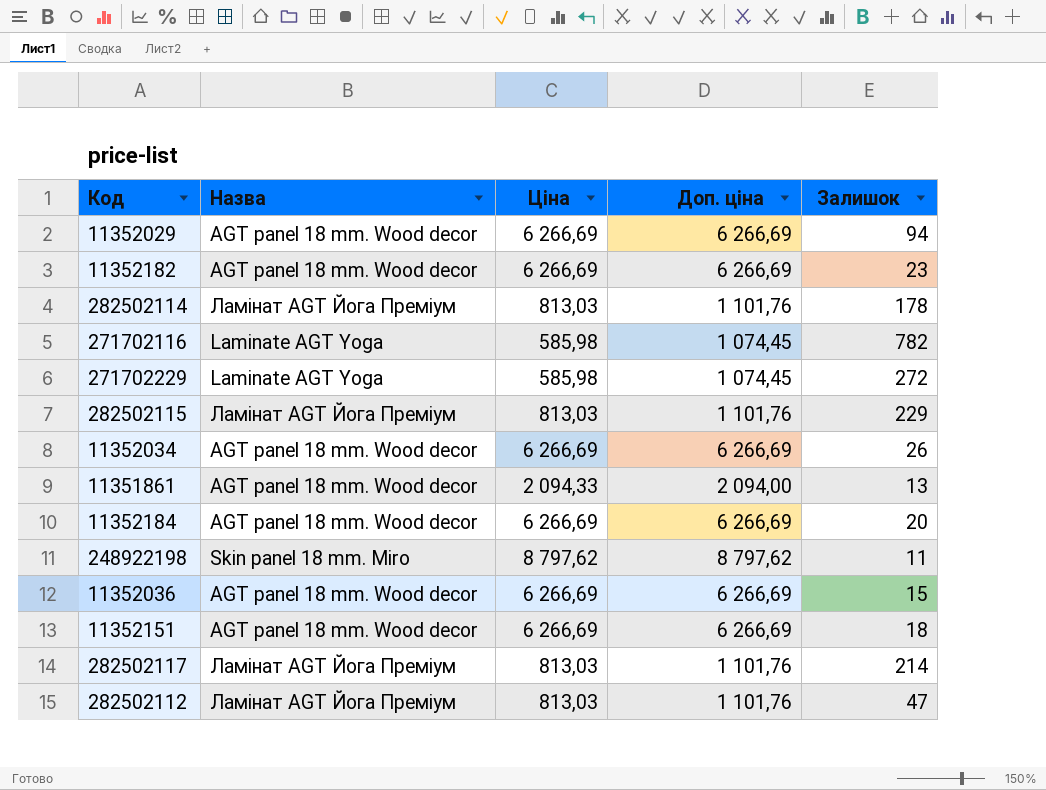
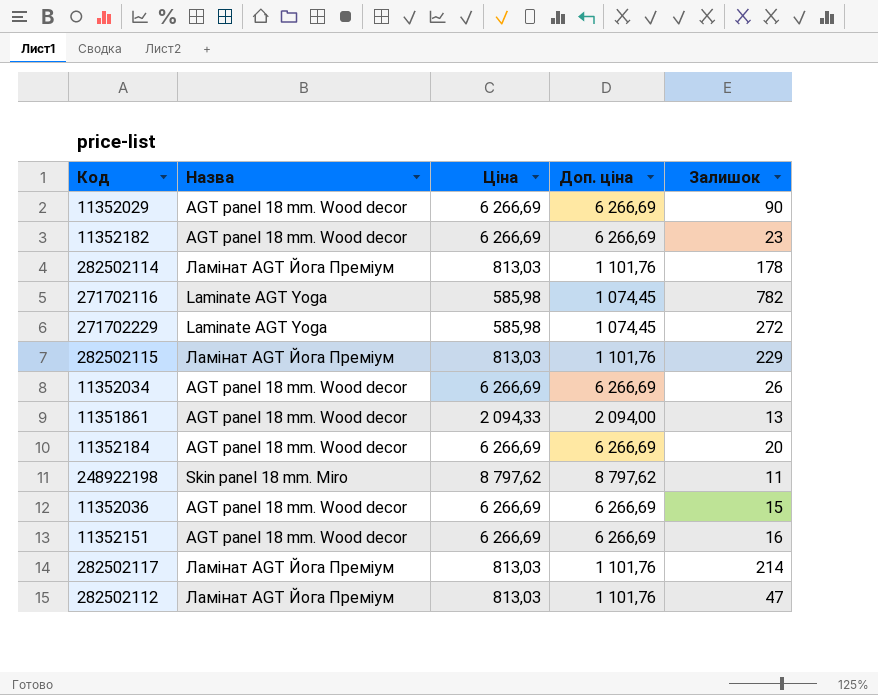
11352029 | Залишок: 94 -> 90
11352151 | Залишок: 18 -> 16

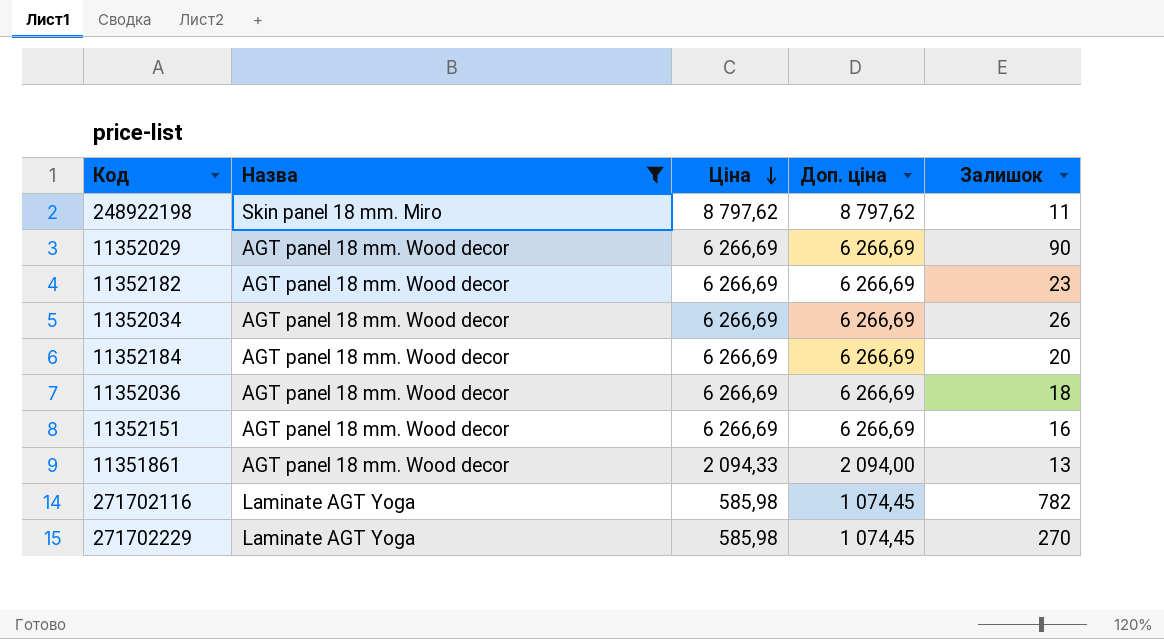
filter: none -> Назва != Ламінат AGT Йога Преміум
row order: none -> Ціна descending
11352036 | Залишок: 15 -> 18
271702229 | Залишок: 272 -> 270

